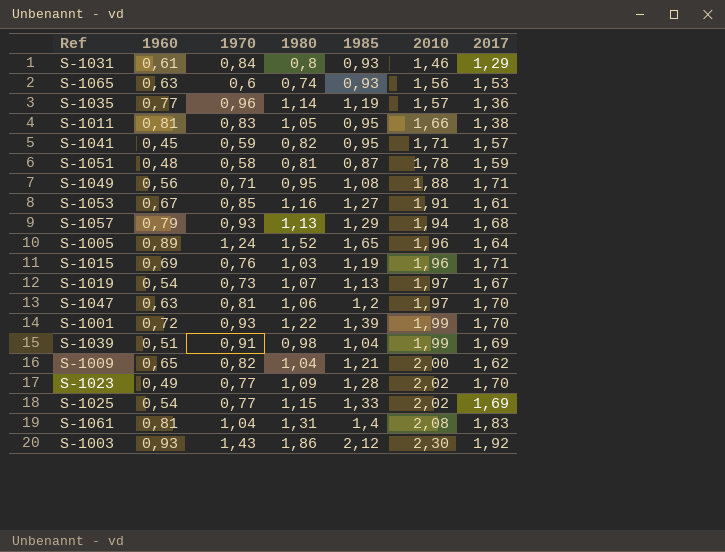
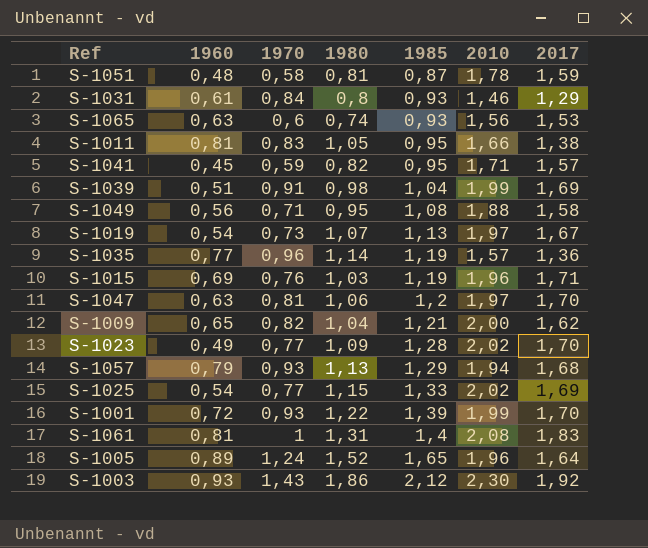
row order: 2010 ascending -> 1985 ascending
row S-1053: 0,67 | 0,85 | 1,16 | 1,27 | 1,91 | 1,61 -> none
S-1049 | 2017: 1,71 -> 1,58
S-1061 | 1970: 1,04 -> 1

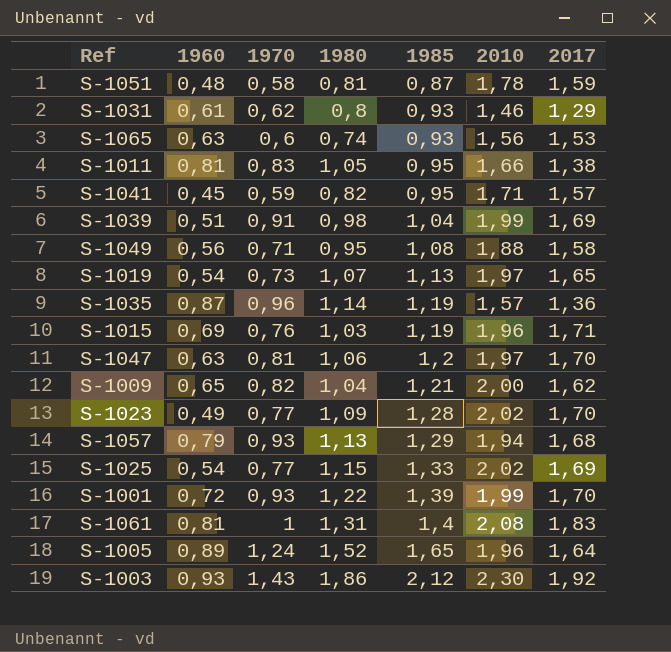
S-1031 | 1970: 0,84 -> 0,62
S-1019 | 2017: 1,67 -> 1,65
S-1035 | 1960: 0,77 -> 0,87

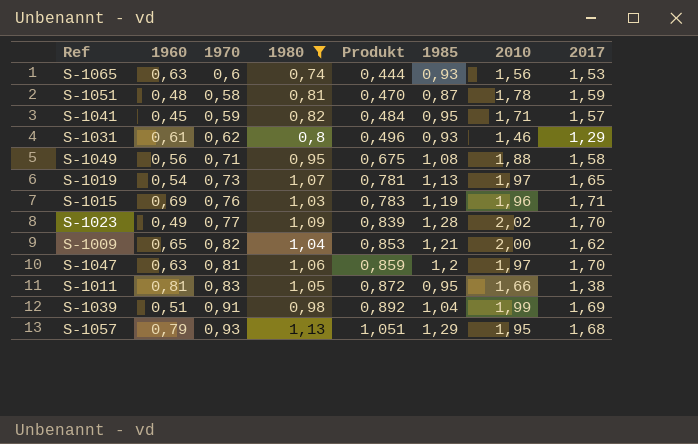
filter: none -> 1980 <= 1,13
row order: 1985 ascending -> Produkt ascending
column Produkt | formula: none -> [1970] * [1980]
S-1057 | 2010: 1,94 -> 1,95

